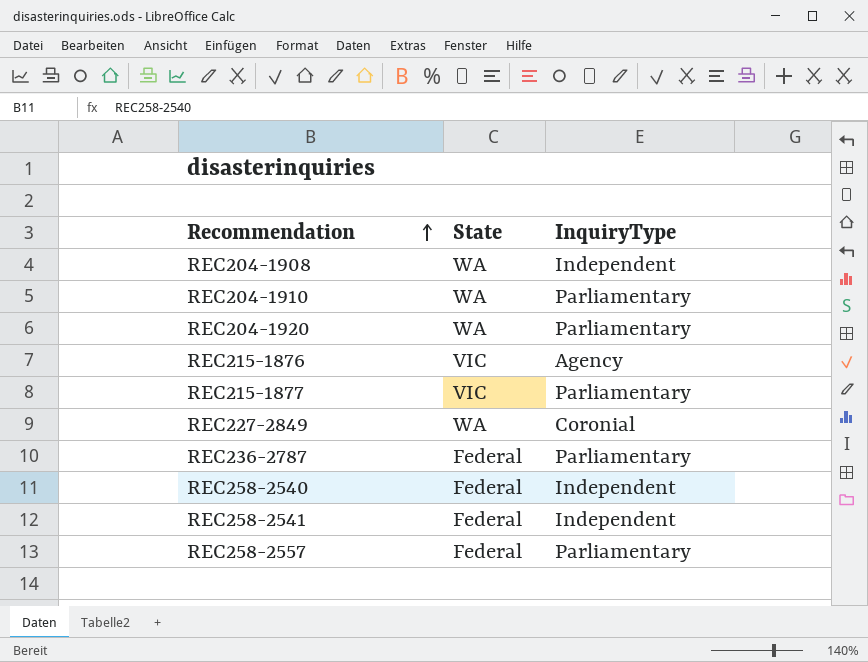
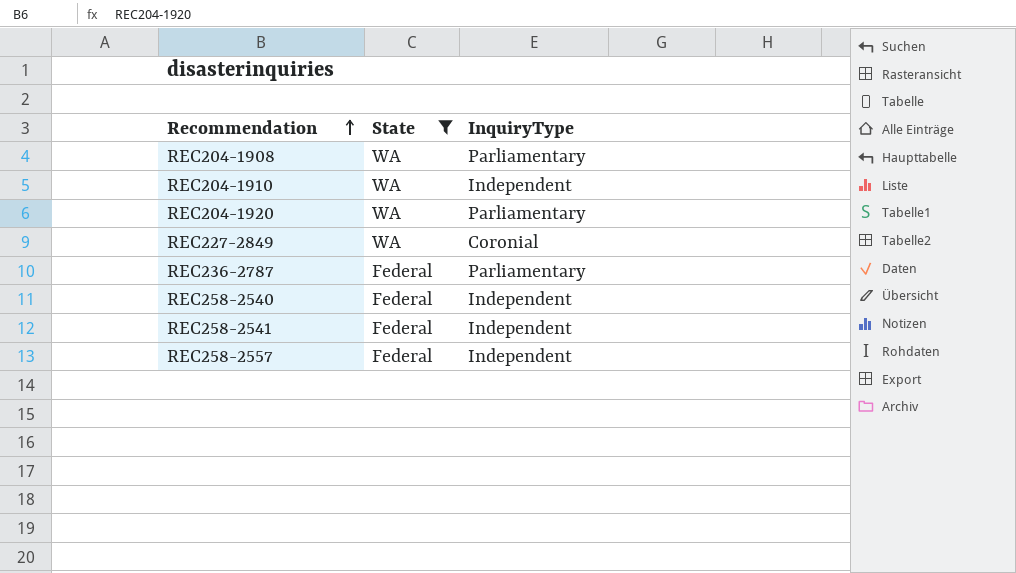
filter: none -> State != VIC
REC204-1908 | InquiryType: Independent -> Parliamentary
REC204-1910 | InquiryType: Parliamentary -> Independent
REC258-2557 | InquiryType: Parliamentary -> Independent

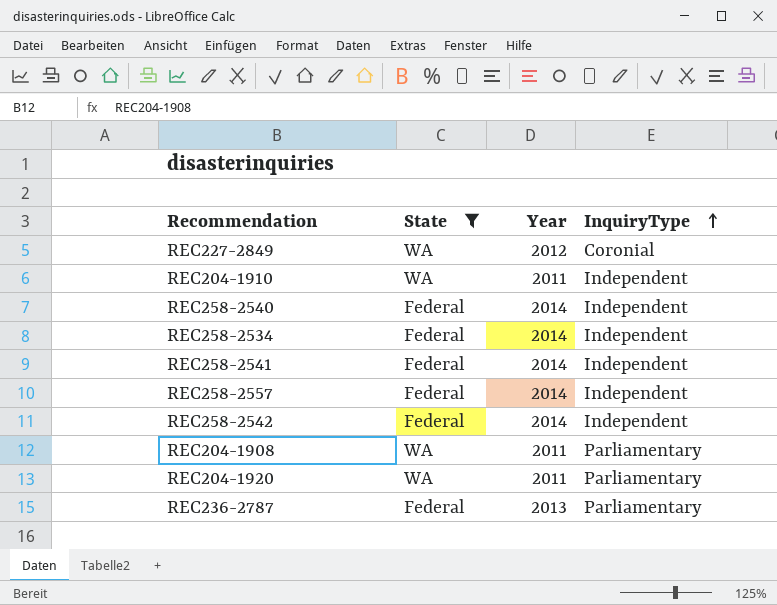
row order: Recommendation ascending -> InquiryType ascending
column Year | position: none -> 3
row REC258-2534: none -> Federal | 2014 | Independent
row REC258-2542: none -> Federal | 2014 | Independent

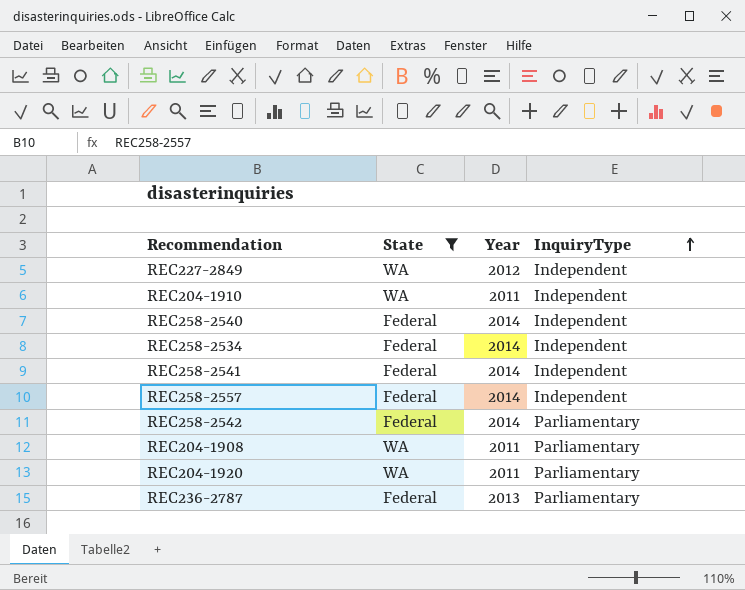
REC227-2849 | InquiryType: Coronial -> Independent
REC258-2542 | InquiryType: Independent -> Parliamentary

